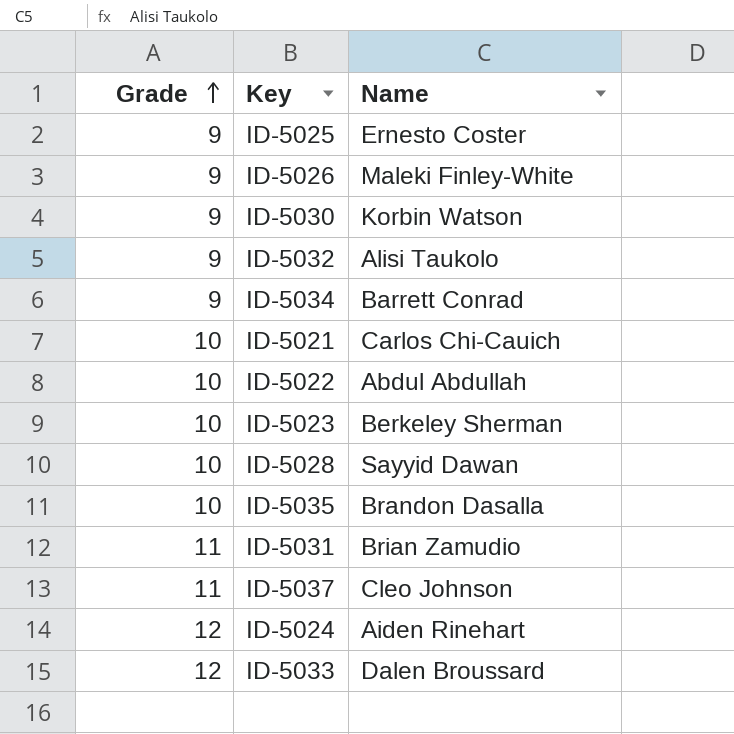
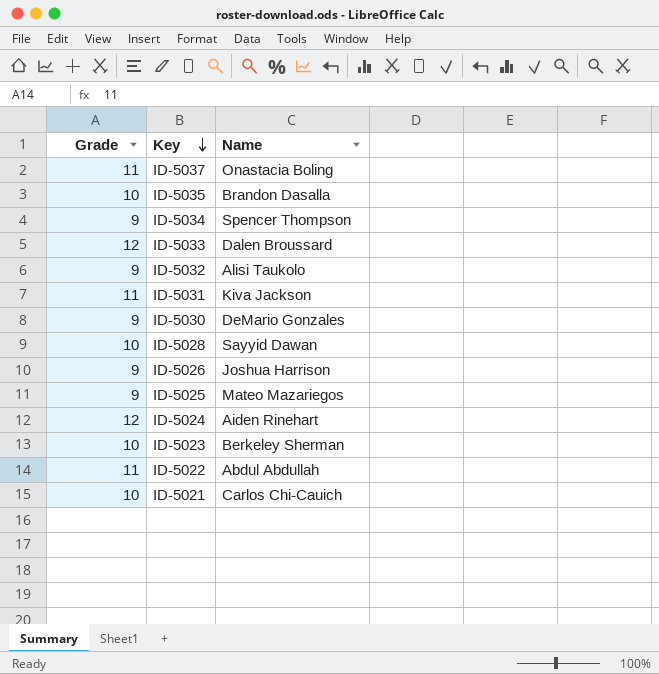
row order: Grade ascending -> Key descending
ID-5037 | Name: Cleo Johnson -> Onastacia Boling
ID-5034 | Name: Barrett Conrad -> Spencer Thompson
ID-5031 | Name: Brian Zamudio -> Kiva Jackson
ID-5030 | Name: Korbin Watson -> DeMario Gonzales
ID-5026 | Name: Maleki Finley-White -> Joshua Harrison
ID-5025 | Name: Ernesto Coster -> Mateo Mazariegos
ID-5022 | Grade: 10 -> 11

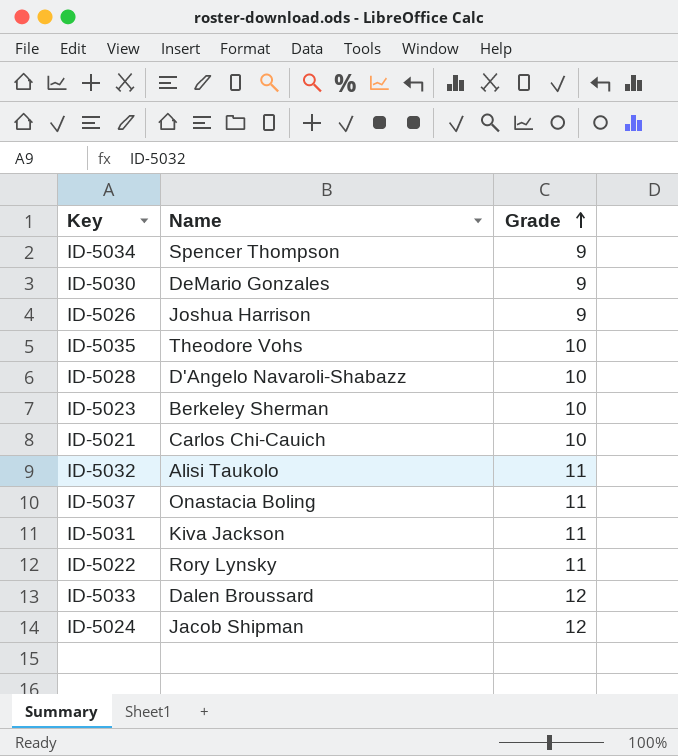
row order: Key descending -> Grade ascending
column Grade | position: 1 -> 3
row ID-5025: 9 | Mateo Mazariegos -> none
ID-5035 | Name: Brandon Dasalla -> Theodore Vohs
ID-5028 | Name: Sayyid Dawan -> D'Angelo Navaroli-Shabazz
ID-5032 | Grade: 9 -> 11
ID-5022 | Name: Abdul Abdullah -> Rory Lynsky
ID-5024 | Name: Aiden Rinehart -> Jacob Shipman

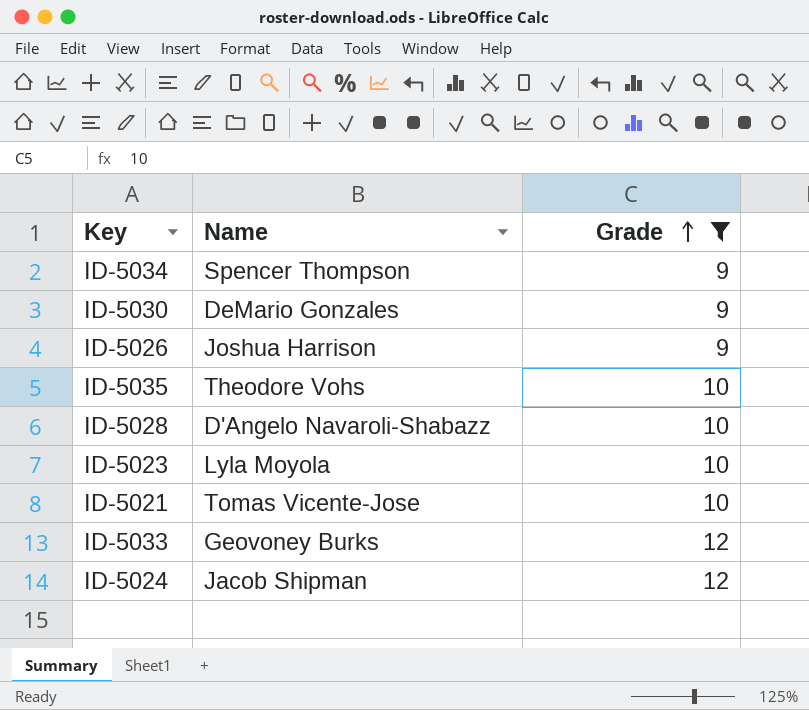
filter: none -> Grade != 11
ID-5023 | Name: Berkeley Sherman -> Lyla Moyola
ID-5021 | Name: Carlos Chi-Cauich -> Tomas Vicente-Jose
ID-5033 | Name: Dalen Broussard -> Geovoney Burks

